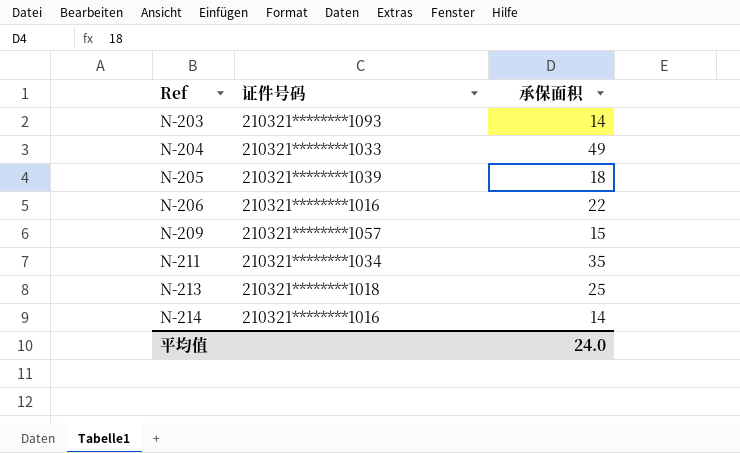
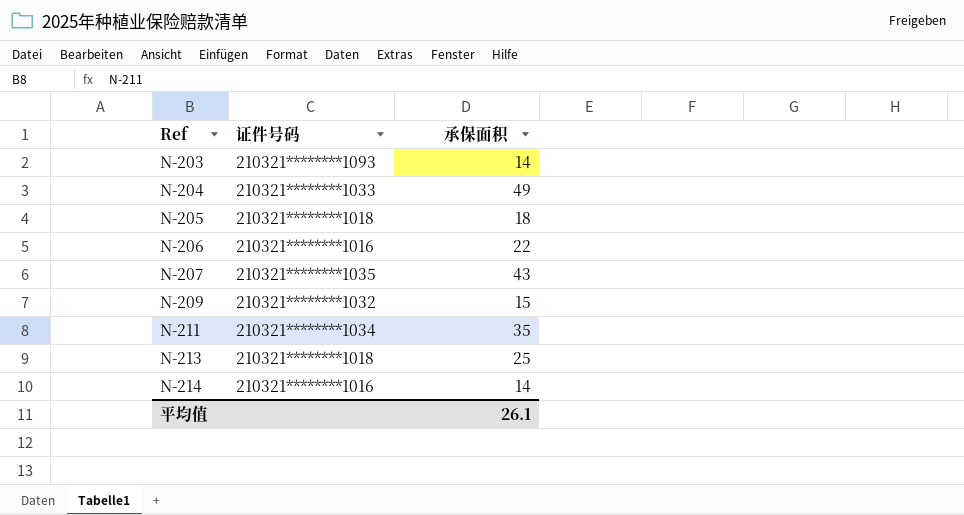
N-205 | 证件号码: 210321********1039 -> 210321********1018
row N-207: none -> 210321********1035 | 43
N-209 | 证件号码: 210321********1057 -> 210321********1032
平均值 | 承保面积: 24.0 -> 26.1

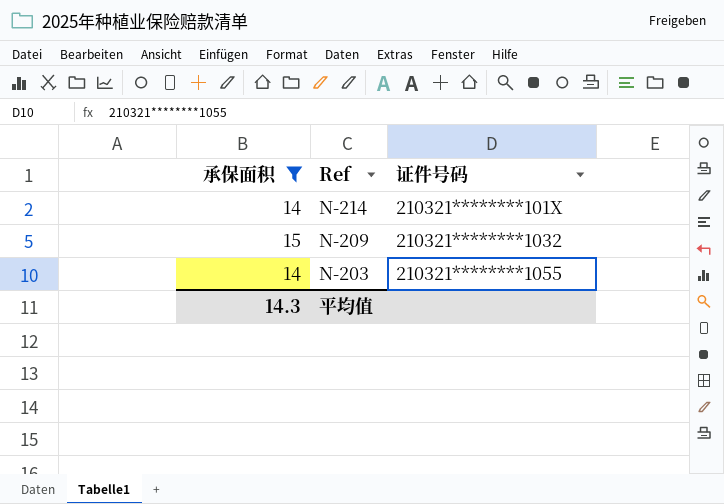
filter: none -> 承保面积 <= 15
row order: Ref ascending -> Ref descending
column 承保面积 | position: 3 -> 1
N-214 | 证件号码: 210321********1016 -> 210321********101X
N-203 | 证件号码: 210321********1093 -> 210321********1055
平均值 | 承保面积: 26.1 -> 14.3

